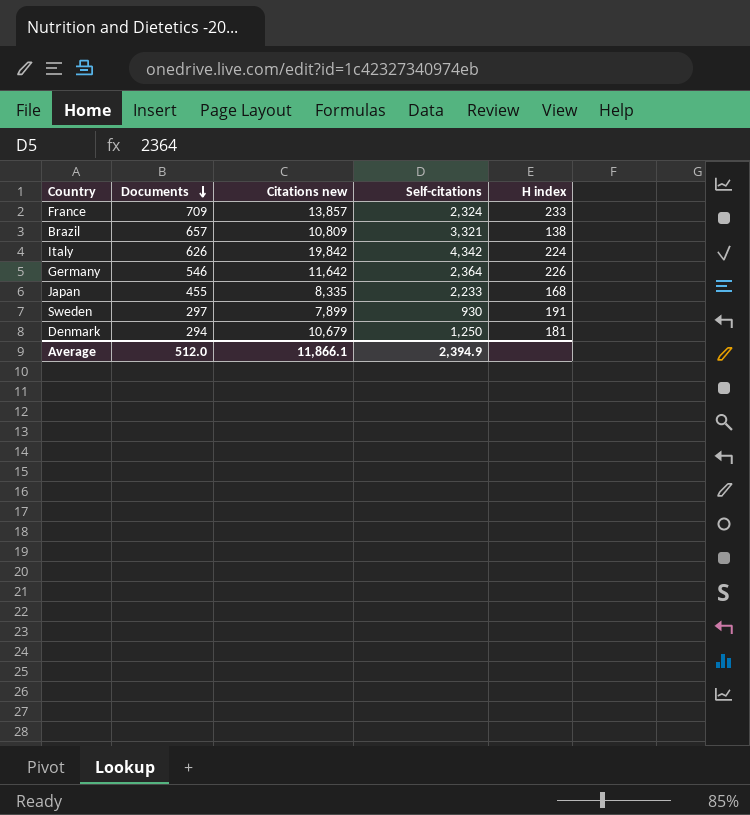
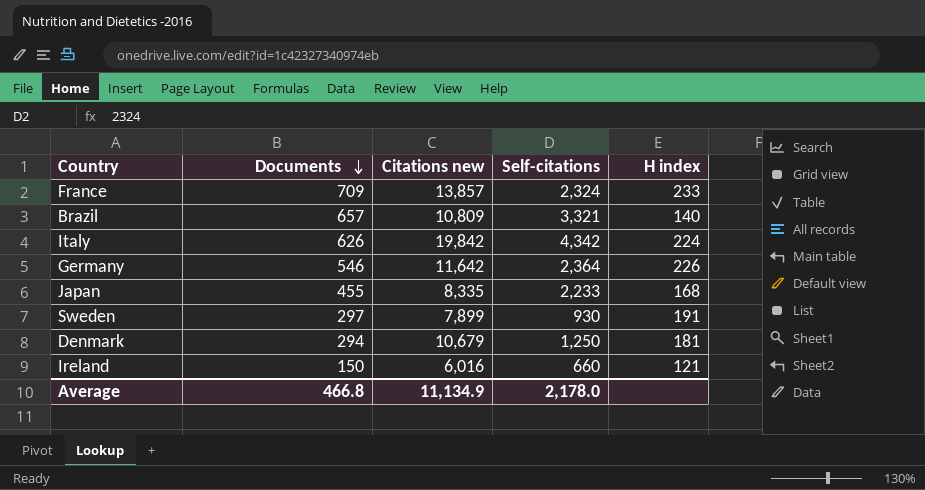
Brazil | H index: 138 -> 140
row Ireland: none -> 150 | 6,016 | 660 | 121
Average | Documents: 512.0 -> 466.8
Average | Citations new: 11,866.1 -> 11,134.9
Average | Self-citations: 2,394.9 -> 2,178.0

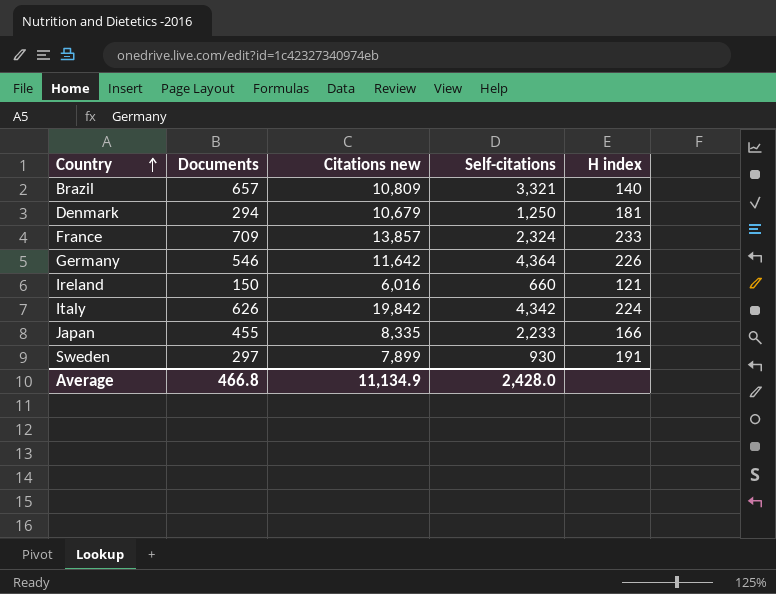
row order: Documents descending -> Country ascending
Germany | Self-citations: 2,364 -> 4,364
Japan | H index: 168 -> 166
Average | Self-citations: 2,178.0 -> 2,428.0

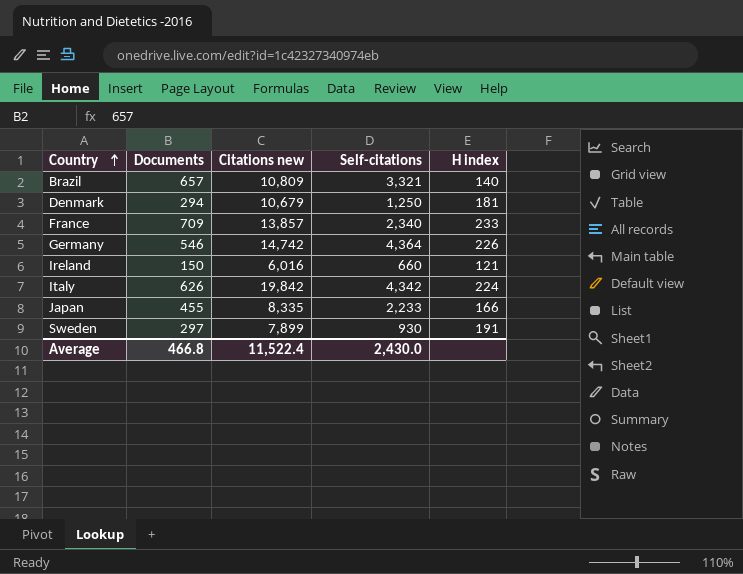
France | Self-citations: 2,324 -> 2,340
Germany | Citations new: 11,642 -> 14,742
Average | Citations new: 11,134.9 -> 11,522.4
Average | Self-citations: 2,428.0 -> 2,430.0

